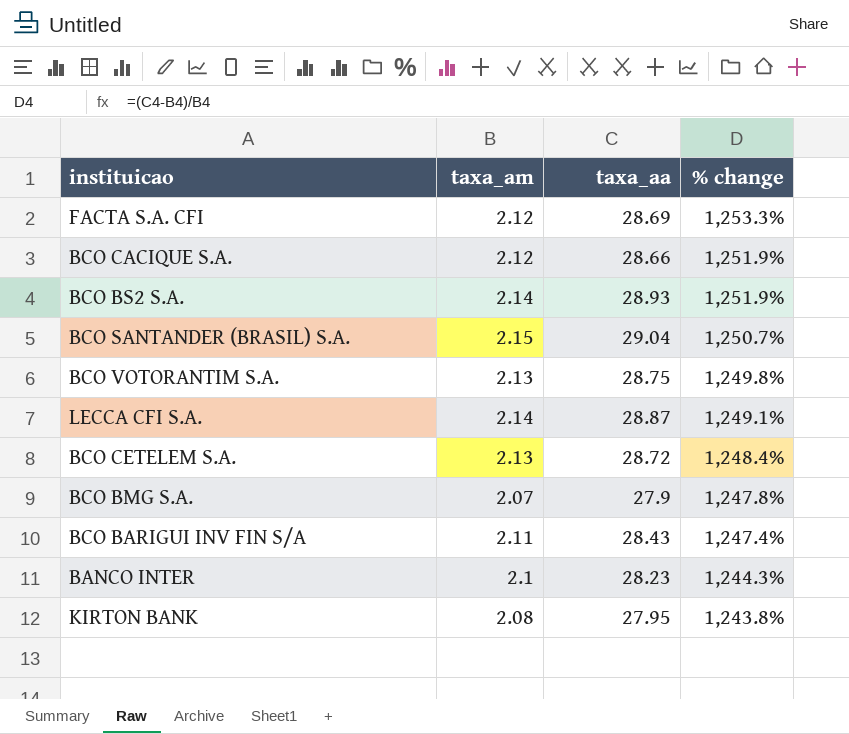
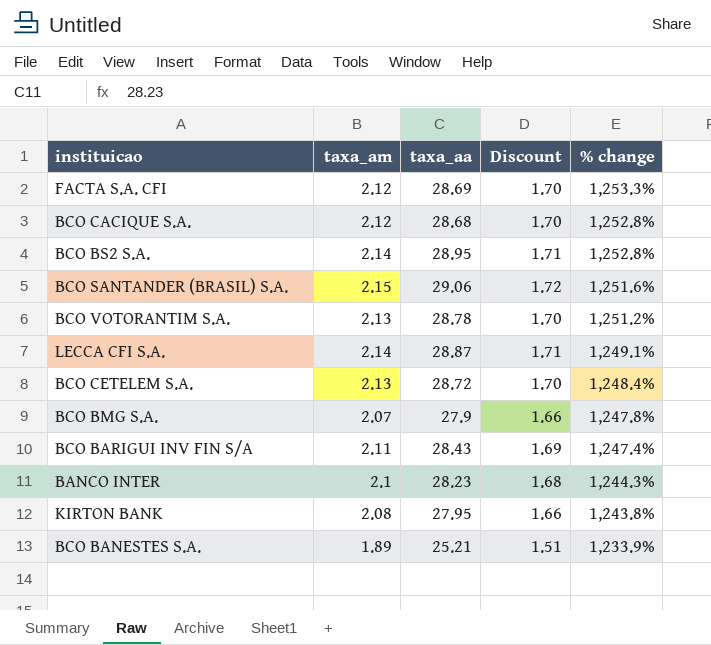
column Discount | formula: none -> [taxa_am] * 0.8
BCO CACIQUE S.A. | taxa_aa: 28.66 -> 28.68
BCO CACIQUE S.A. | % change: 1,251.9% -> 1,252.8%
BCO BS2 S.A. | taxa_aa: 28.93 -> 28.95
BCO BS2 S.A. | % change: 1,251.9% -> 1,252.8%
BCO SANTANDER (BRASIL) S.A. | taxa_aa: 29.04 -> 29.06
BCO SANTANDER (BRASIL) S.A. | % change: 1,250.7% -> 1,251.6%
BCO VOTORANTIM S.A. | taxa_aa: 28.75 -> 28.78
BCO VOTORANTIM S.A. | % change: 1,249.8% -> 1,251.2%
row BCO BANESTES S.A.: none -> 1.89 | 25.21 | 1.51 | 1,233.9%

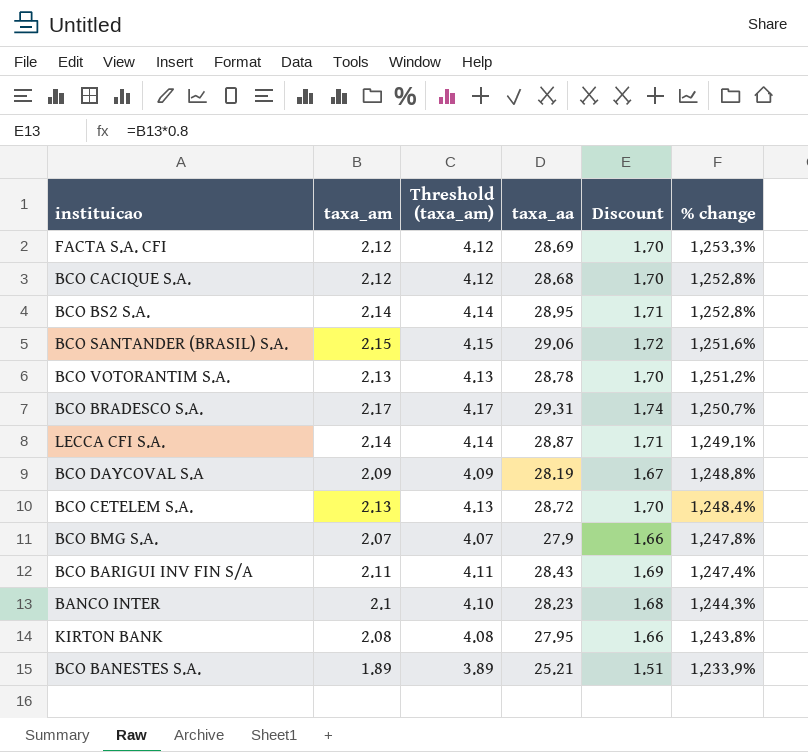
column Threshold (taxa_am) | formula: none -> [taxa_am] + 2
row BCO BRADESCO S.A.: none -> 2.17 | 4.17 | 29.31 | 1.74 | 1,250.7%
row BCO DAYCOVAL S.A: none -> 2.09 | 4.09 | 28.19 | 1.67 | 1,248.8%

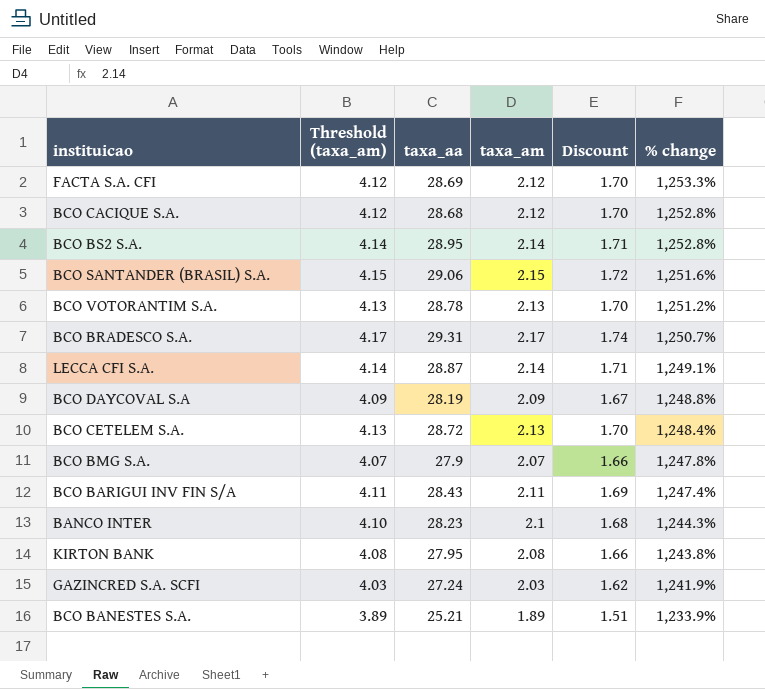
column taxa_am | position: 2 -> 4
row GAZINCRED S.A. SCFI: none -> 4.03 | 27.24 | 2.03 | 1.62 | 1,241.9%

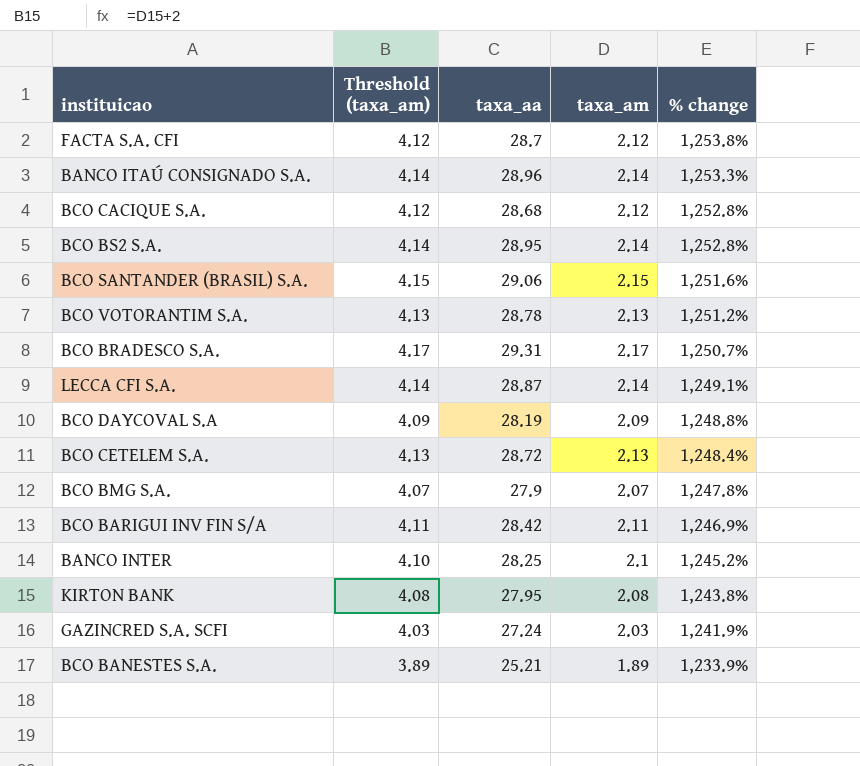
column Discount | formula: [taxa_am] * 0.8 -> none
FACTA S.A. CFI | taxa_aa: 28.69 -> 28.7
FACTA S.A. CFI | % change: 1,253.3% -> 1,253.8%
row BANCO ITAÚ CONSIGNADO S.A.: none -> 4.14 | 28.96 | 2.14 | 1,253.3%
BCO BARIGUI INV FIN S/A | taxa_aa: 28.43 -> 28.42
BCO BARIGUI INV FIN S/A | % change: 1,247.4% -> 1,246.9%
BANCO INTER | taxa_aa: 28.23 -> 28.25
BANCO INTER | % change: 1,244.3% -> 1,245.2%

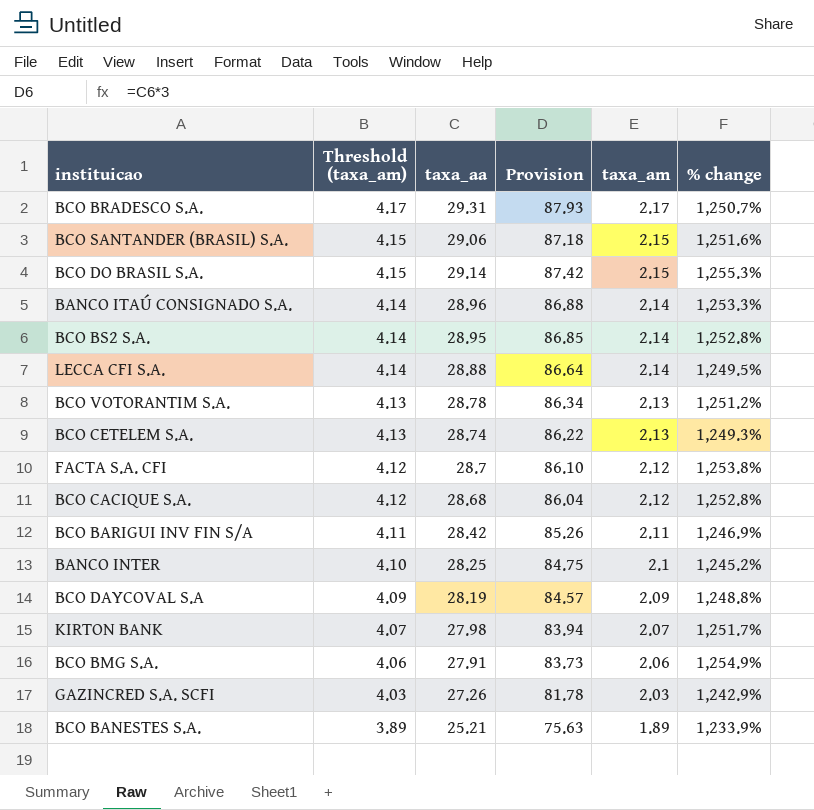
row order: % change descending -> Threshold (taxa_am) descending
column Provision | formula: none -> [taxa_aa] * 3
row BCO DO BRASIL S.A.: none -> 4.15 | 29.14 | 87.42 | 2.15 | 1,255.3%
LECCA CFI S.A. | taxa_aa: 28.87 -> 28.88
LECCA CFI S.A. | % change: 1,249.1% -> 1,249.5%
BCO CETELEM S.A. | taxa_aa: 28.72 -> 28.74
BCO CETELEM S.A. | % change: 1,248.4% -> 1,249.3%
KIRTON BANK | Threshold (taxa_am): 4.08 -> 4.07
KIRTON BANK | taxa_aa: 27.95 -> 27.98
KIRTON BANK | taxa_am: 2.08 -> 2.07
KIRTON BANK | % change: 1,243.8% -> 1,251.7%
BCO BMG S.A. | Threshold (taxa_am): 4.07 -> 4.06
BCO BMG S.A. | taxa_aa: 27.9 -> 27.91
BCO BMG S.A. | taxa_am: 2.07 -> 2.06
BCO BMG S.A. | % change: 1,247.8% -> 1,254.9%
GAZINCRED S.A. SCFI | taxa_aa: 27.24 -> 27.26
GAZINCRED S.A. SCFI | % change: 1,241.9% -> 1,242.9%

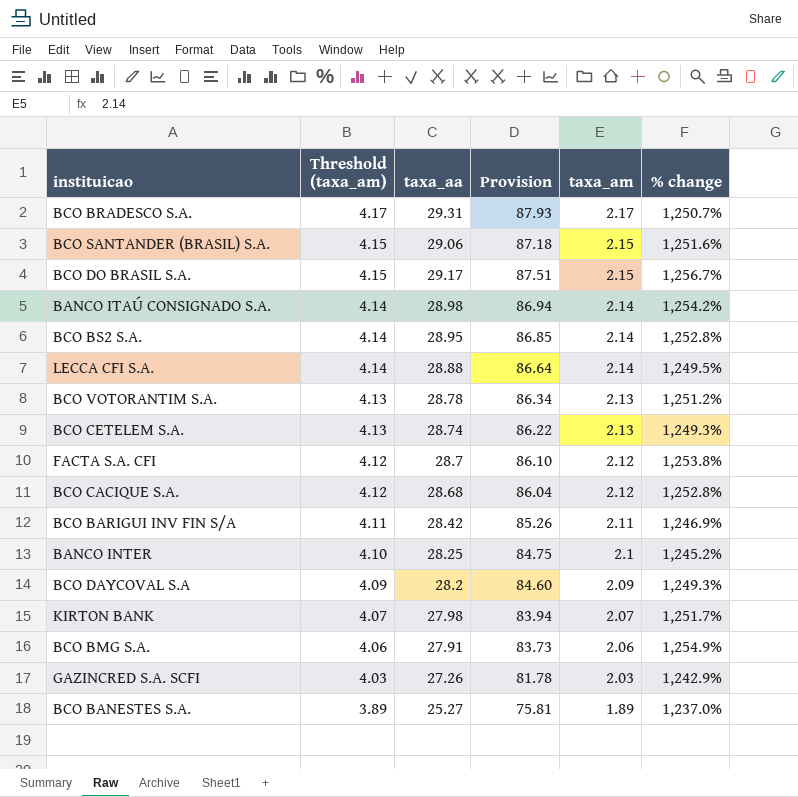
BCO DO BRASIL S.A. | taxa_aa: 29.14 -> 29.17
BCO DO BRASIL S.A. | Provision: 87.42 -> 87.51
BCO DO BRASIL S.A. | % change: 1,255.3% -> 1,256.7%
BANCO ITAÚ CONSIGNADO S.A. | taxa_aa: 28.96 -> 28.98
BANCO ITAÚ CONSIGNADO S.A. | Provision: 86.88 -> 86.94
BANCO ITAÚ CONSIGNADO S.A. | % change: 1,253.3% -> 1,254.2%
BCO DAYCOVAL S.A | taxa_aa: 28.19 -> 28.2
BCO DAYCOVAL S.A | Provision: 84.57 -> 84.60
BCO DAYCOVAL S.A | % change: 1,248.8% -> 1,249.3%
BCO BANESTES S.A. | taxa_aa: 25.21 -> 25.27
BCO BANESTES S.A. | Provision: 75.63 -> 75.81
BCO BANESTES S.A. | % change: 1,233.9% -> 1,237.0%

